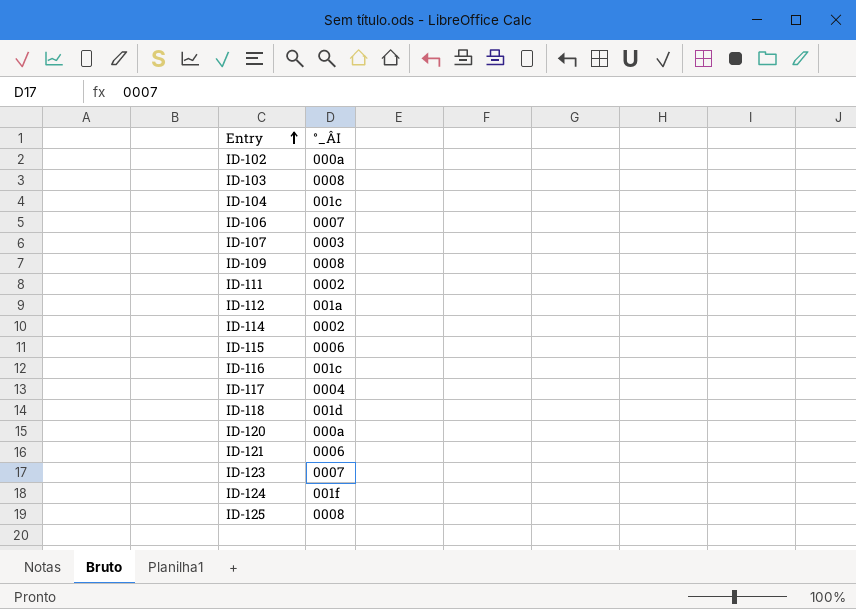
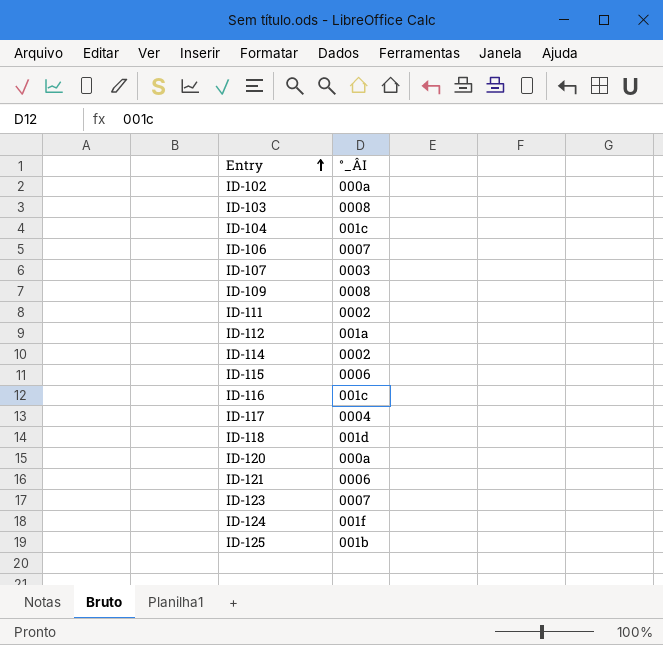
ID-125 | °_ÂI: 0008 -> 001b

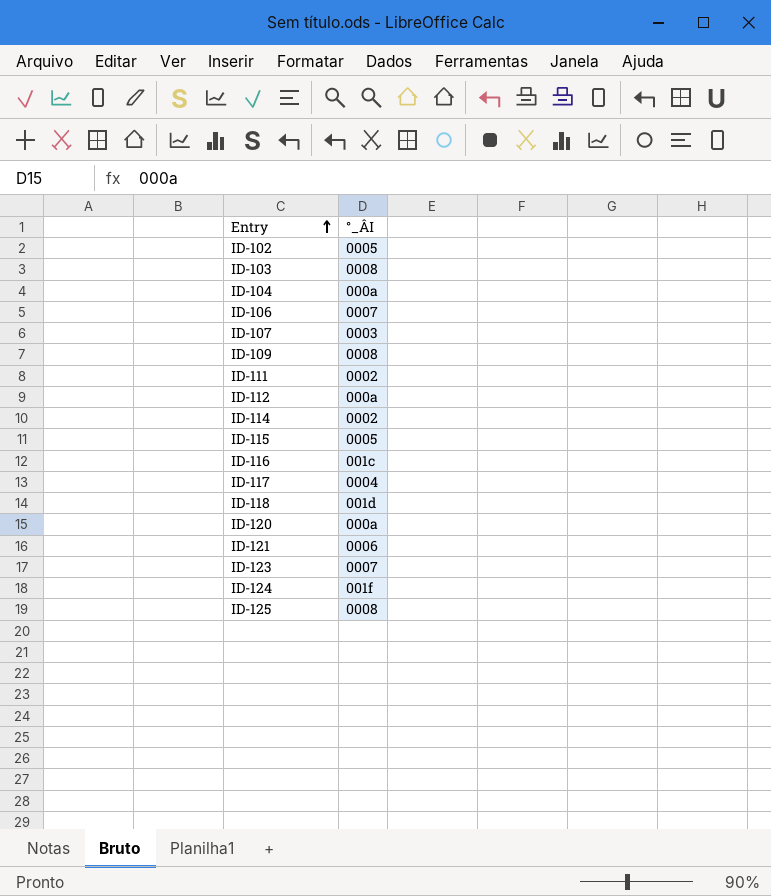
ID-102 | °_ÂI: 000a -> 0005
ID-104 | °_ÂI: 001c -> 000a
ID-112 | °_ÂI: 001a -> 000a
ID-115 | °_ÂI: 0006 -> 0005
ID-125 | °_ÂI: 001b -> 0008

